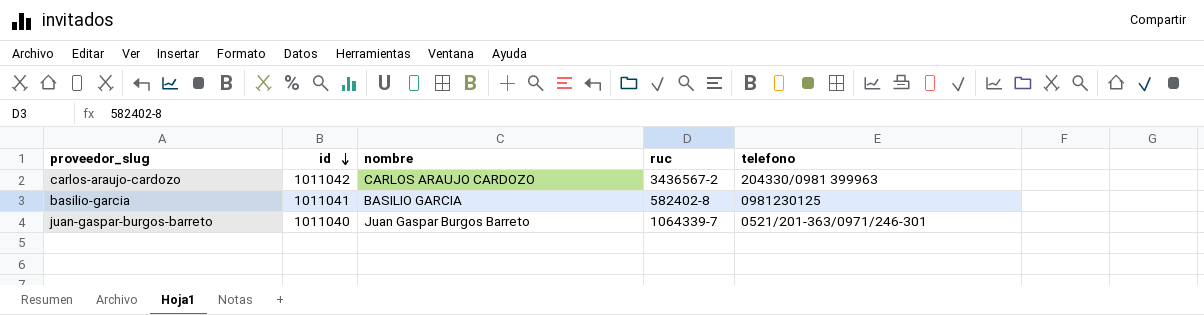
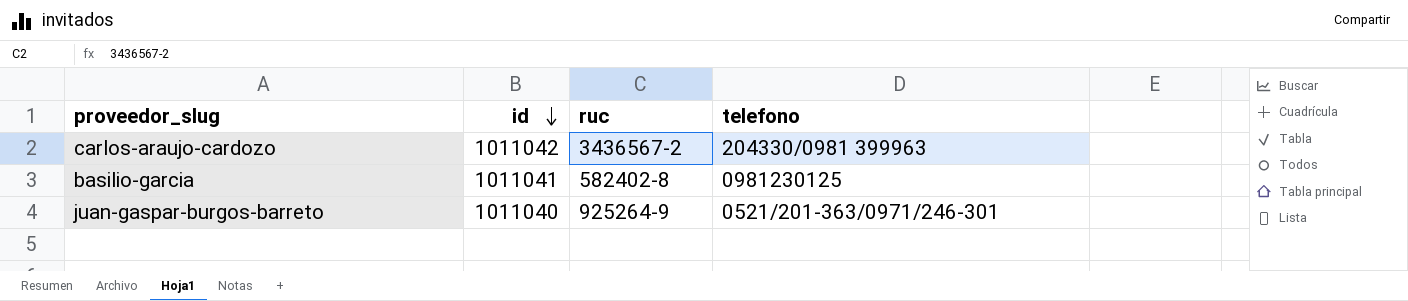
column nombre | position: 3 -> none
juan-gaspar-burgos-barreto | ruc: 1064339-7 -> 925264-9

